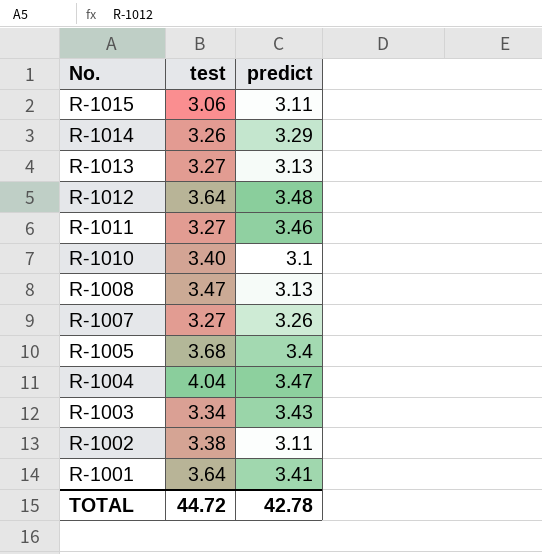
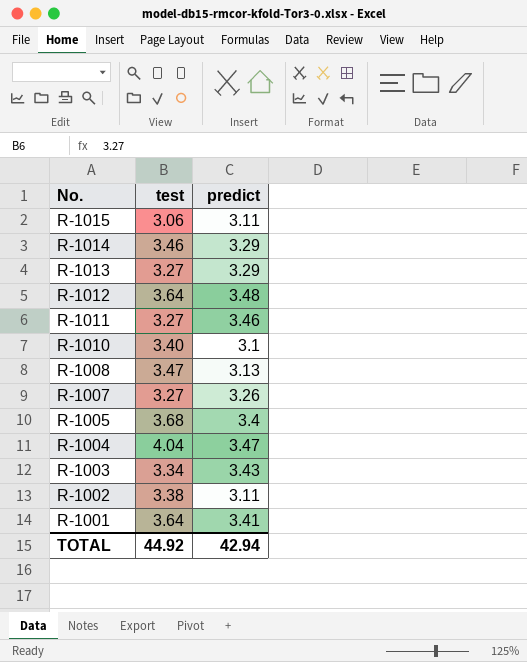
R-1014 | test: 3.26 -> 3.46
R-1013 | predict: 3.13 -> 3.29
TOTAL | test: 44.72 -> 44.92
TOTAL | predict: 42.78 -> 42.94

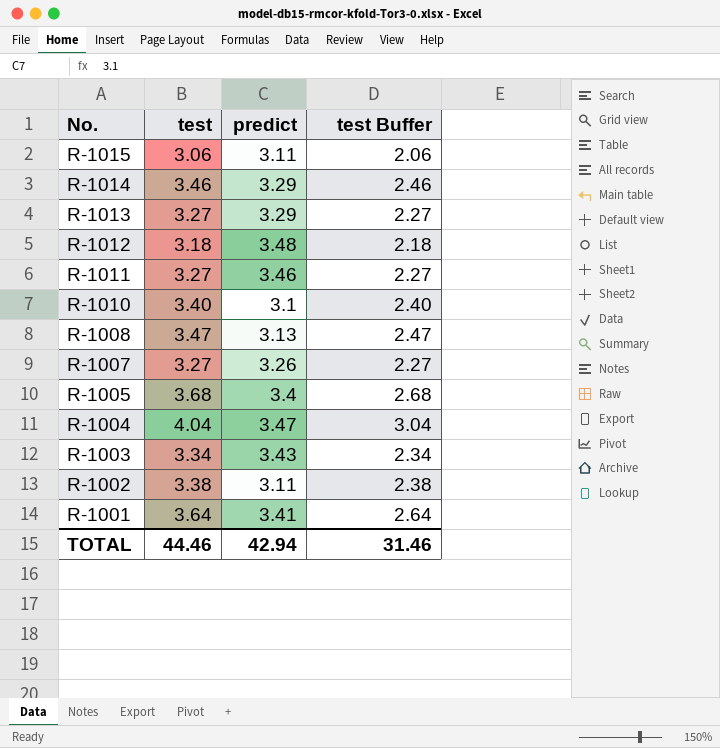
column test Buffer | formula: none -> [test] - 1
R-1012 | test: 3.64 -> 3.18
TOTAL | test: 44.92 -> 44.46

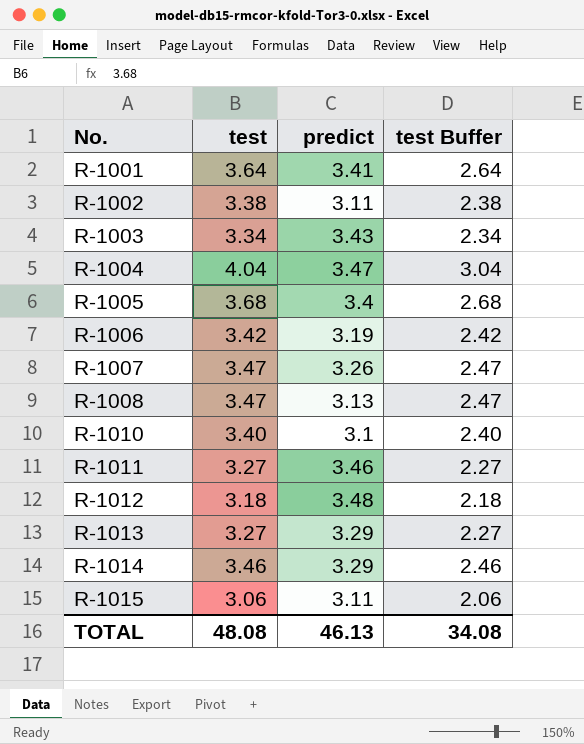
row order: No. descending -> No. ascending
row R-1006: none -> 3.42 | 3.19 | 2.42
R-1007 | test: 3.27 -> 3.47
R-1007 | test Buffer: 2.27 -> 2.47
TOTAL | test: 44.46 -> 48.08
TOTAL | predict: 42.94 -> 46.13
TOTAL | test Buffer: 31.46 -> 34.08

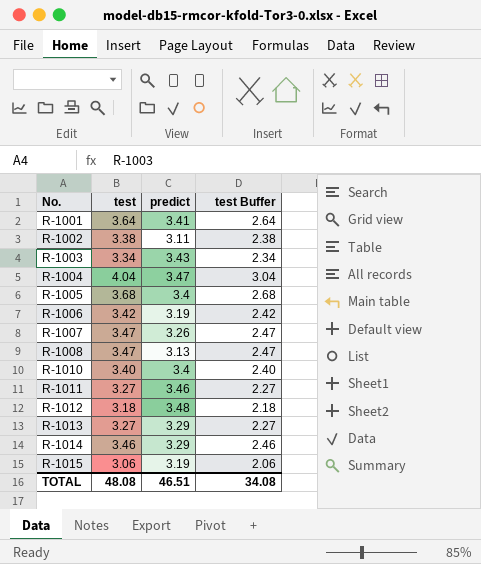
R-1010 | predict: 3.1 -> 3.4
R-1015 | predict: 3.11 -> 3.19
TOTAL | predict: 46.13 -> 46.51

